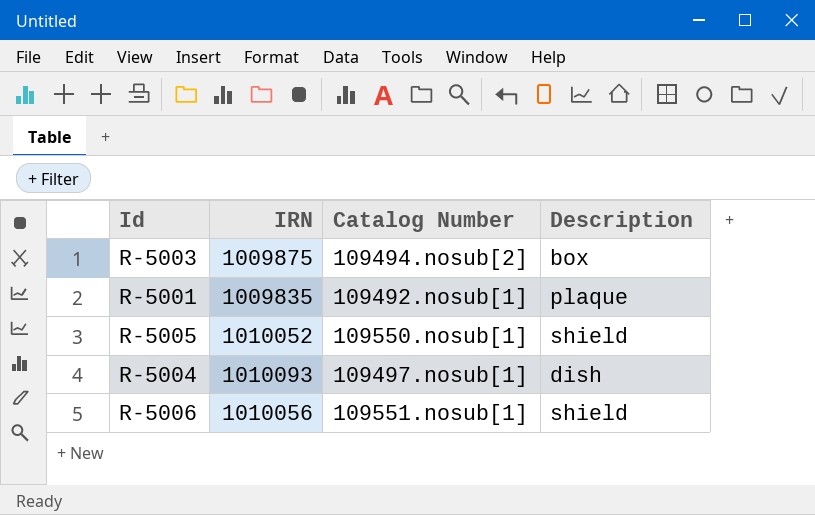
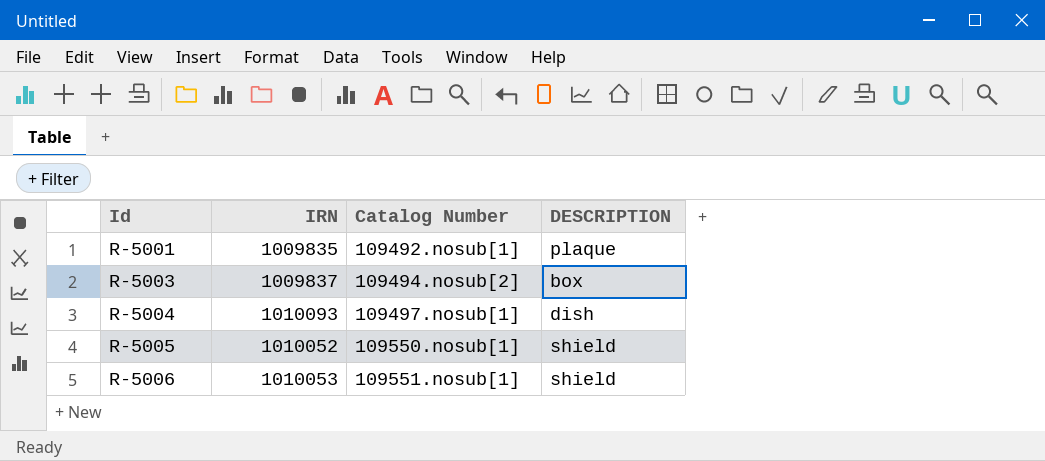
row order: none -> Id ascending
column name: Description -> DESCRIPTION
R-5003 | IRN: 1009875 -> 1009837
R-5006 | IRN: 1010056 -> 1010053

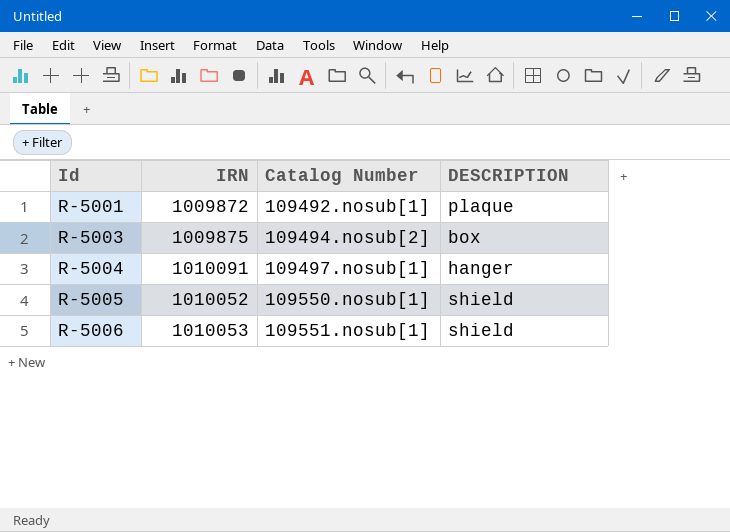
R-5001 | IRN: 1009835 -> 1009872
R-5003 | IRN: 1009837 -> 1009875
R-5004 | IRN: 1010093 -> 1010091
R-5004 | DESCRIPTION: dish -> hanger

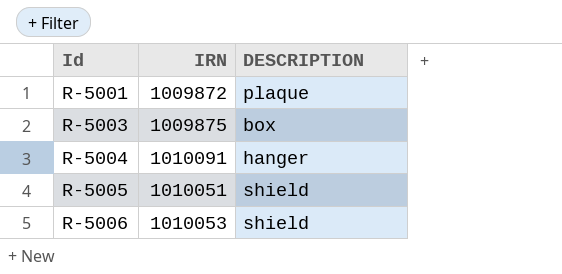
column Catalog Number | position: 3 -> none
R-5005 | IRN: 1010052 -> 1010051

